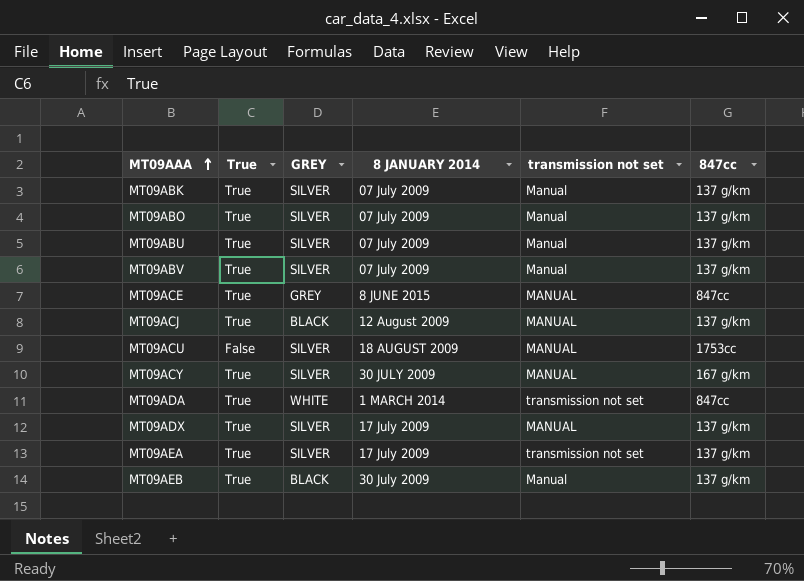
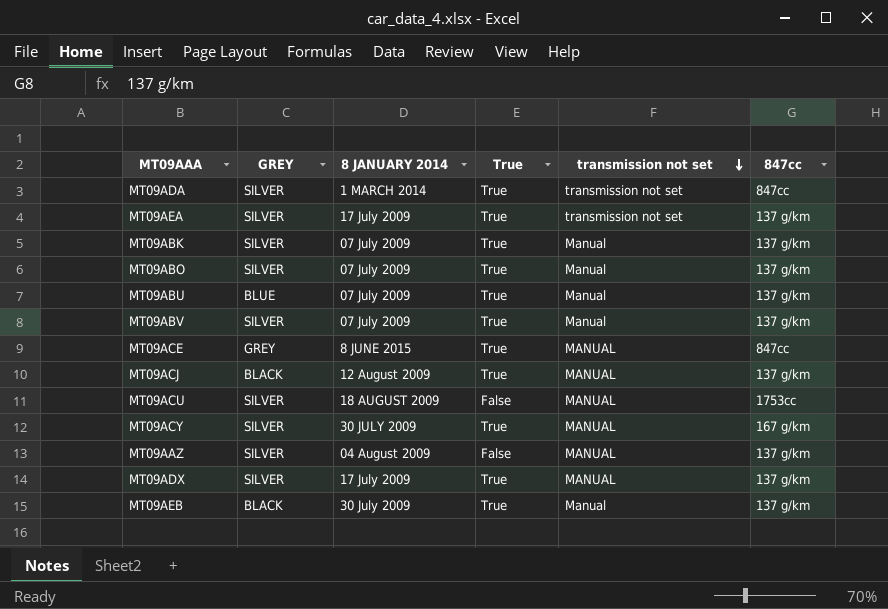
row order: MT09AAA ascending -> transmission not set descending
column True | position: 2 -> 4
MT09ADA | GREY: WHITE -> SILVER
MT09ABU | GREY: SILVER -> BLUE
row MT09AAZ: none -> SILVER | 04 August 2009 | False | MANUAL | 137 g/km

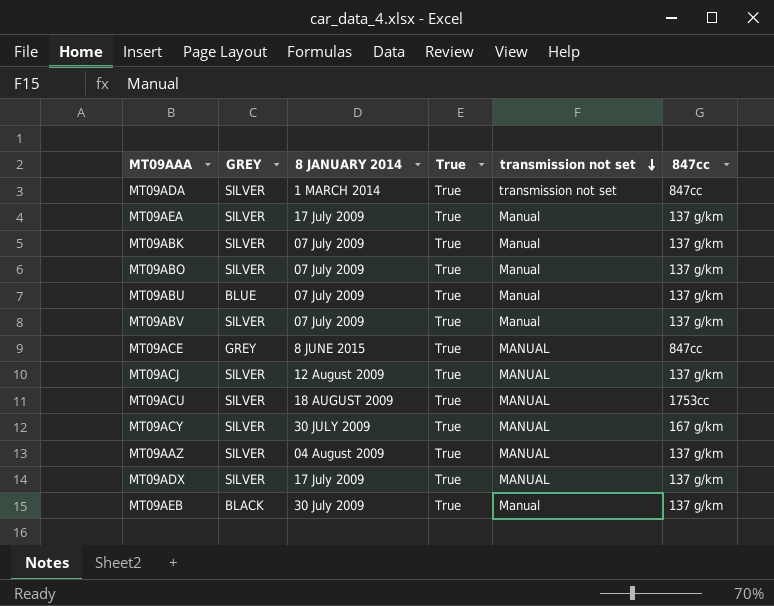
MT09AEA | transmission not set: transmission not set -> Manual
MT09ACJ | GREY: BLACK -> SILVER
MT09ACU | True: False -> True
MT09AAZ | True: False -> True

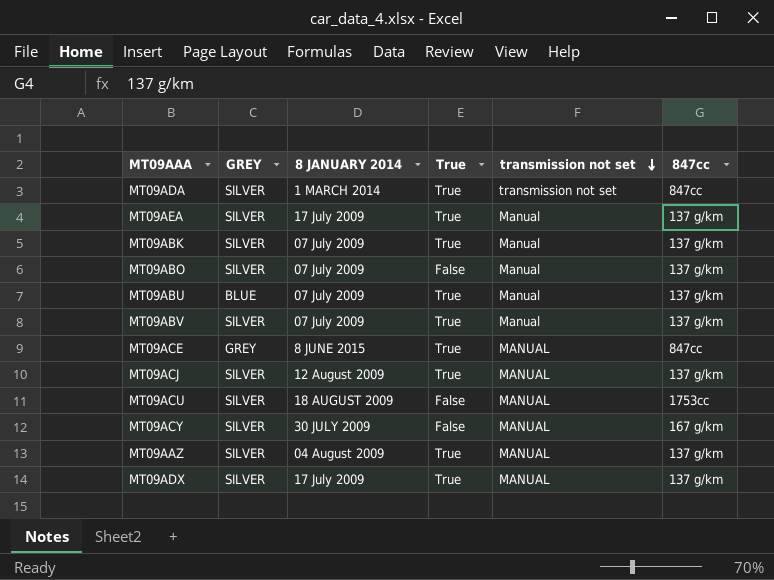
row MT09AEB: BLACK | 30 July 2009 | True | Manual | 137 g/km -> none
MT09ABO | True: True -> False
MT09ACU | True: True -> False
MT09ACY | True: True -> False

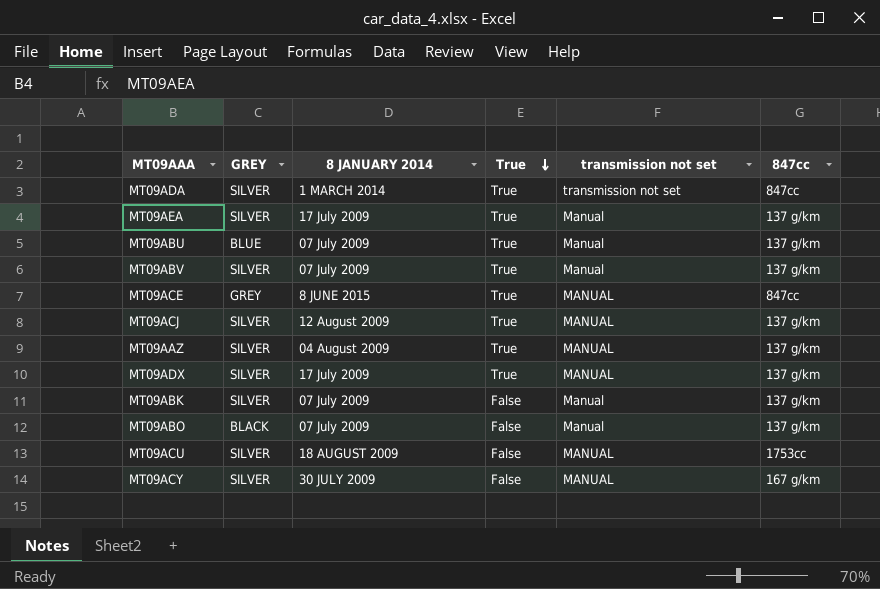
row order: transmission not set descending -> True descending
MT09ABK | True: True -> False
MT09ABO | GREY: SILVER -> BLACK

